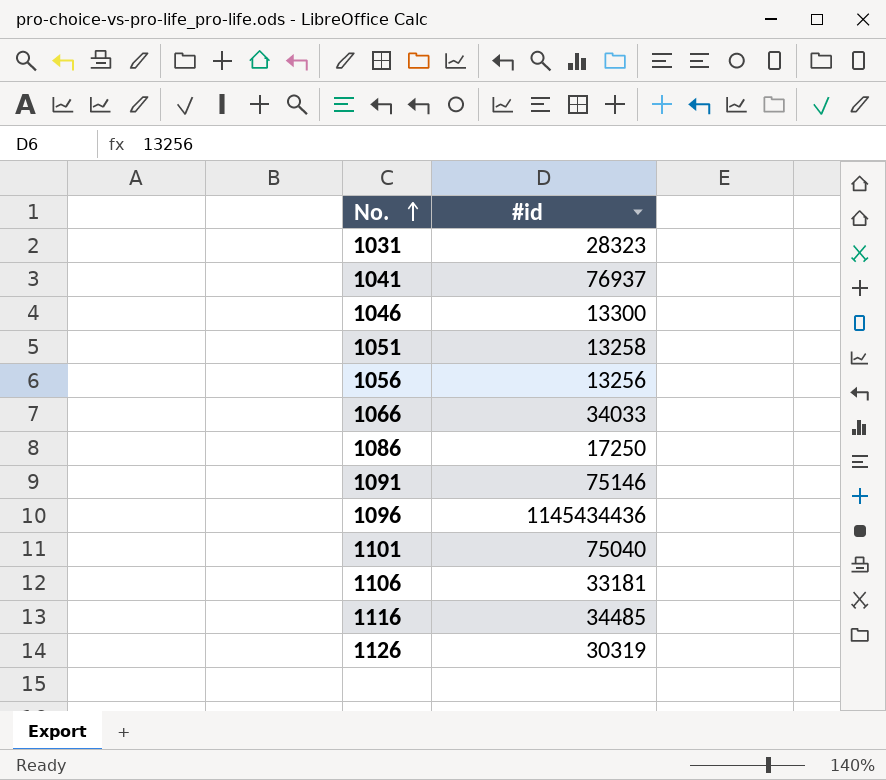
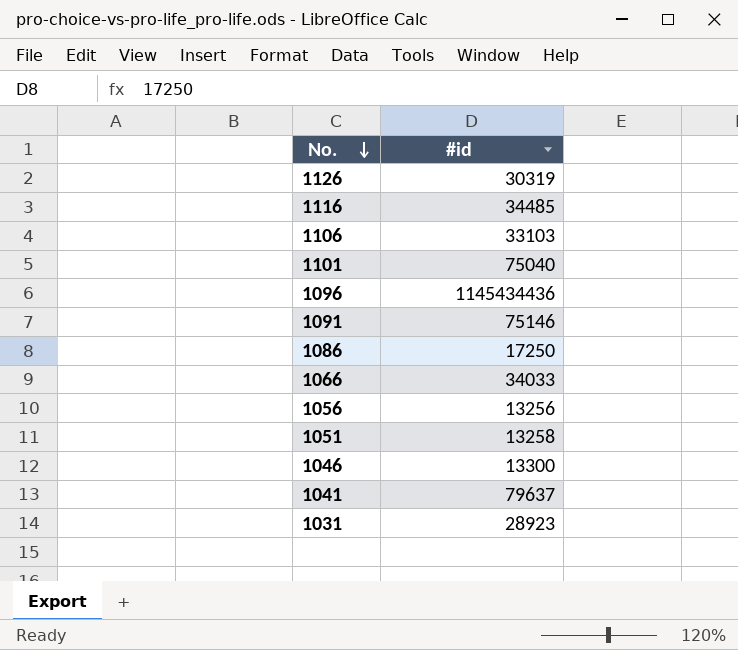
row order: No. ascending -> No. descending
1106 | #id: 33181 -> 33103
1041 | #id: 76937 -> 79637
1031 | #id: 28323 -> 28923

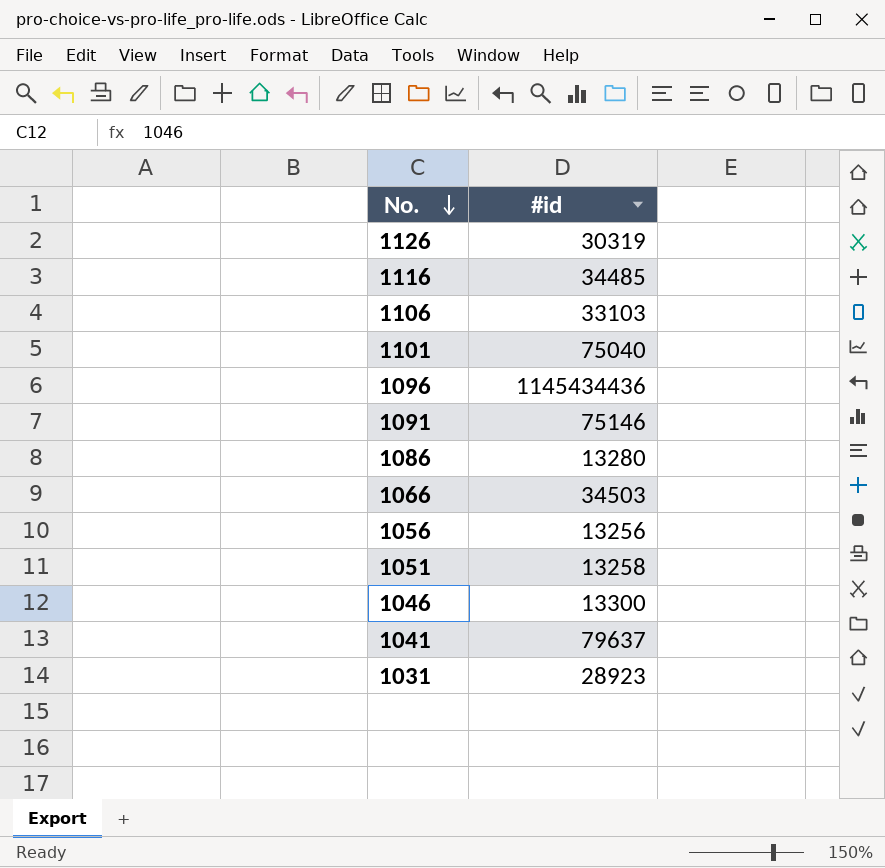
1086 | #id: 17250 -> 13280
1066 | #id: 34033 -> 34503

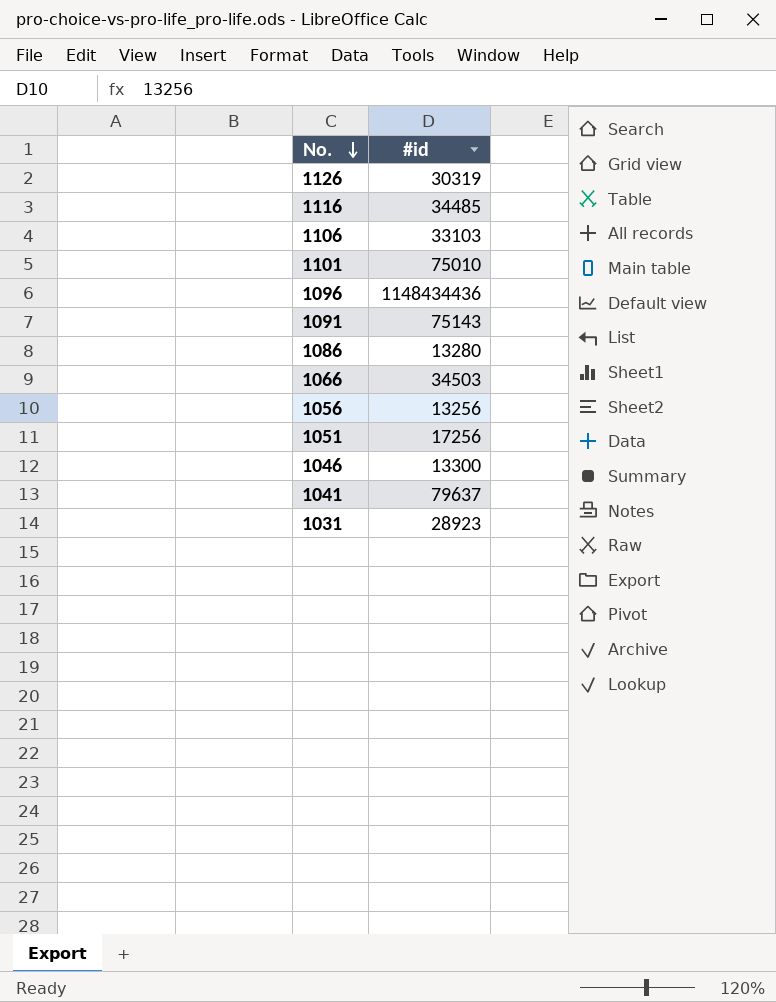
1101 | #id: 75040 -> 75010
1096 | #id: 1145434436 -> 1148434436
1091 | #id: 75146 -> 75143
1051 | #id: 13258 -> 17256

